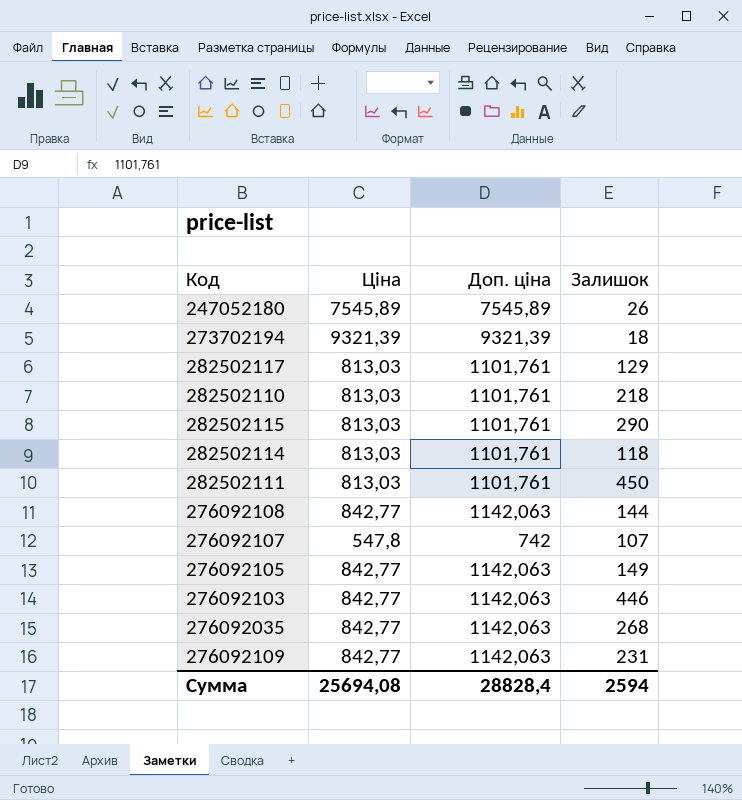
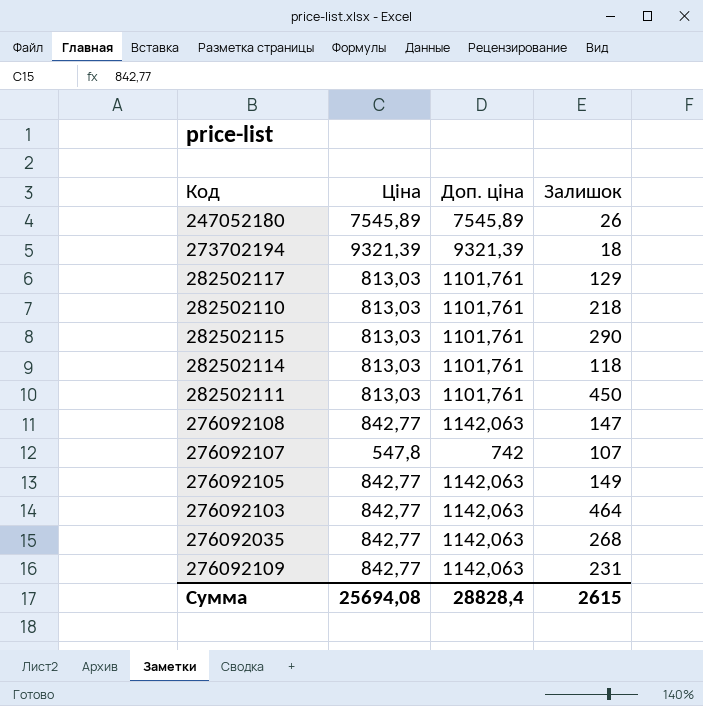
276092108 | Залишок: 144 -> 147
276092103 | Залишок: 446 -> 464
Сумма | Залишок: 2594 -> 2615

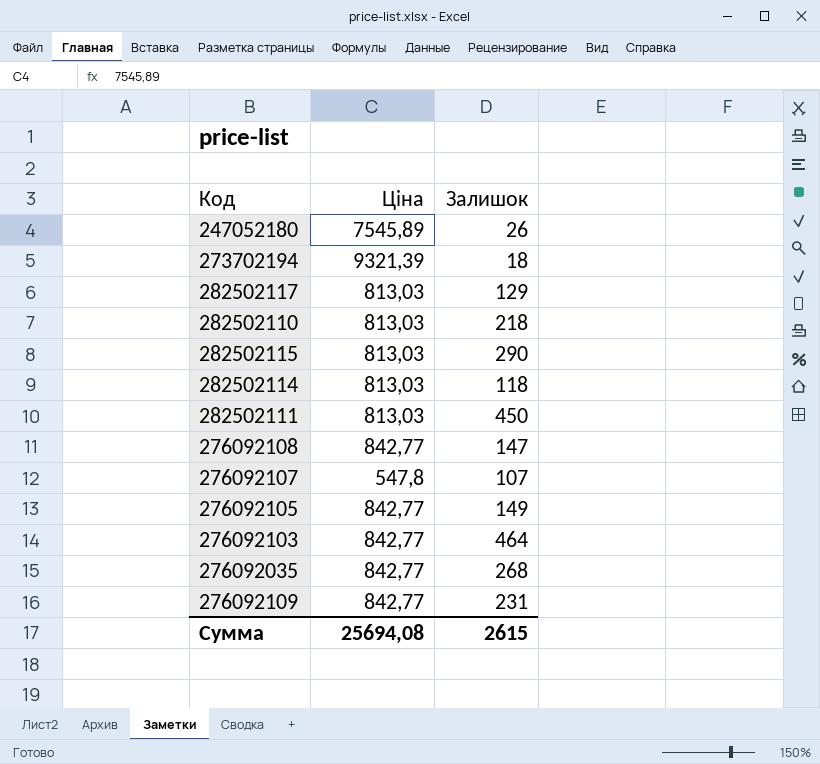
column Доп. ціна | position: 3 -> none

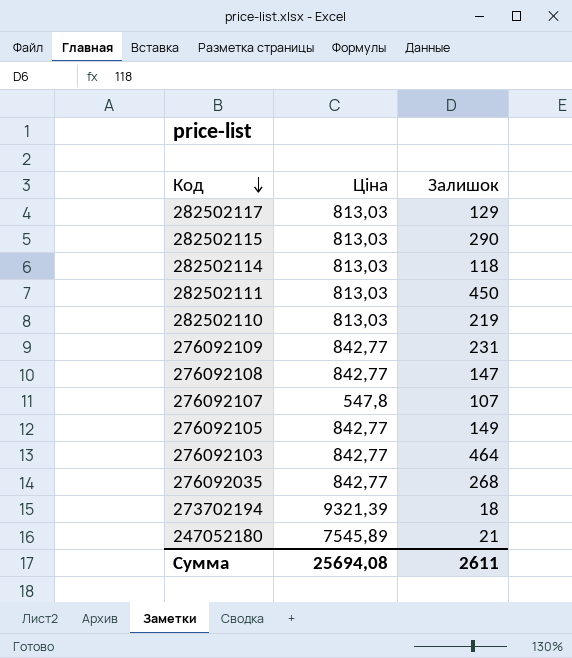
row order: none -> Код descending
282502110 | Залишок: 218 -> 219
247052180 | Залишок: 26 -> 21
Сумма | Залишок: 2615 -> 2611

